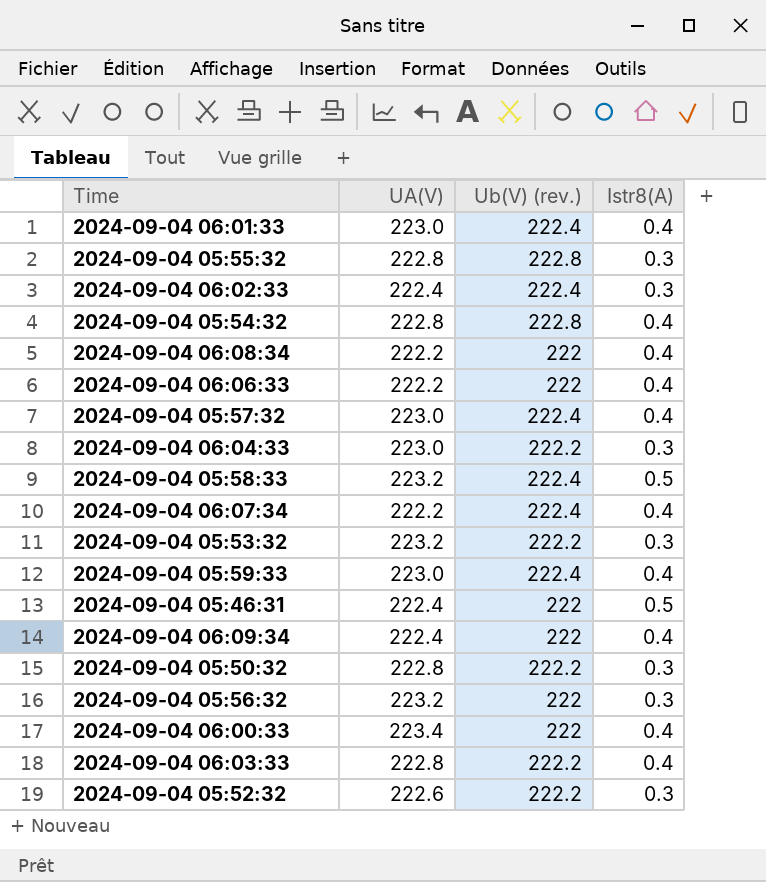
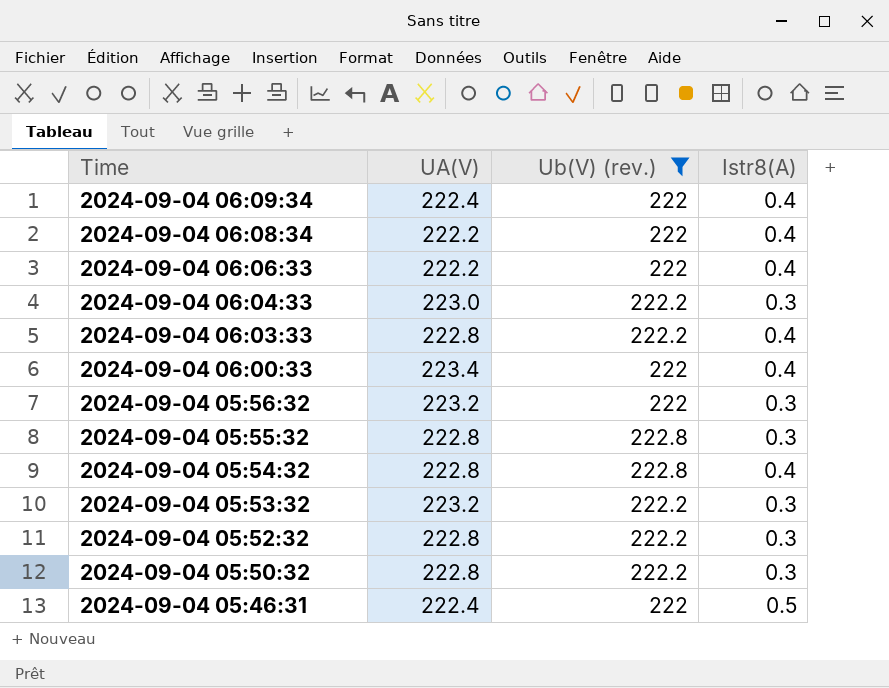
filter: none -> Ub(V) (rev.) != 222.4
row order: none -> Time descending
2024-09-04 05:52:32 | UA(V): 222.6 -> 222.8

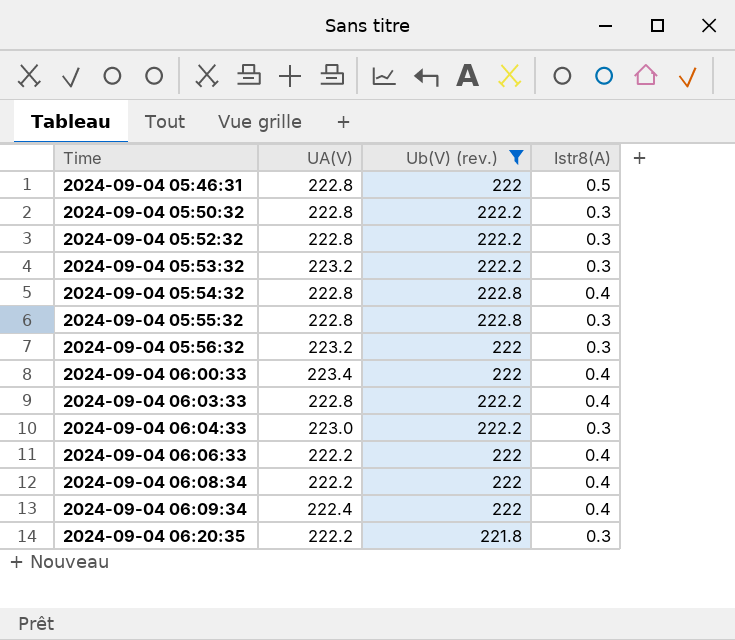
row order: Time descending -> Time ascending
2024-09-04 05:46:31 | UA(V): 222.4 -> 222.8
row 2024-09-04 06:20:35: none -> 222.2 | 221.8 | 0.3

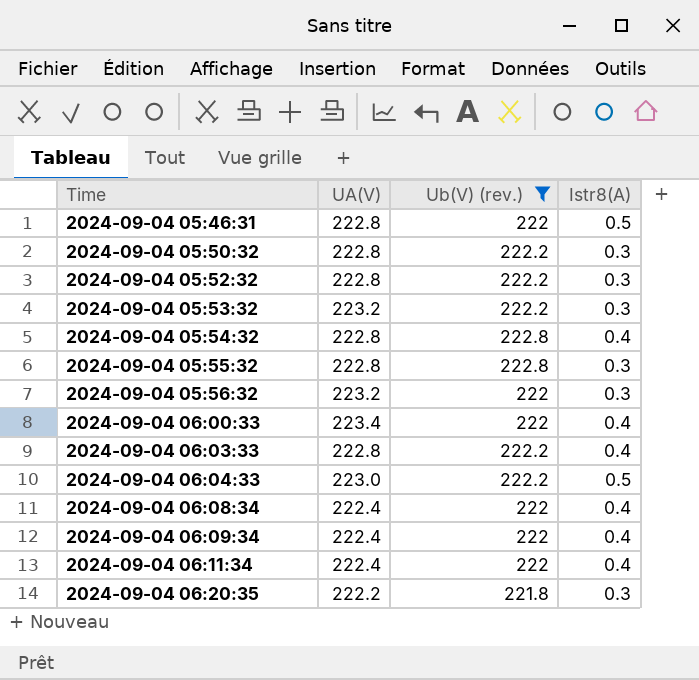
row 2024-09-04 06:06:33: 222.2 | 222 | 0.4 -> none
2024-09-04 06:04:33 | Istr8(A): 0.3 -> 0.5
2024-09-04 06:08:34 | UA(V): 222.2 -> 222.4
row 2024-09-04 06:11:34: none -> 222.4 | 222 | 0.4

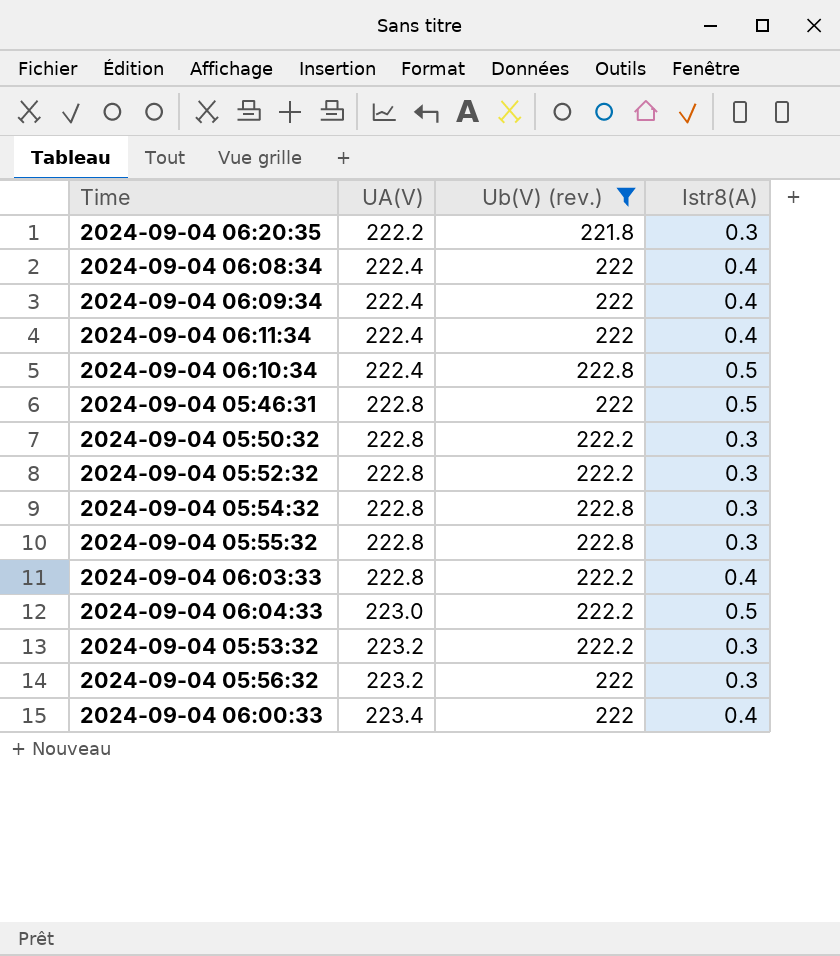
row order: Time ascending -> UA(V) ascending
row 2024-09-04 06:10:34: none -> 222.4 | 222.8 | 0.5
2024-09-04 05:54:32 | Istr8(A): 0.4 -> 0.3

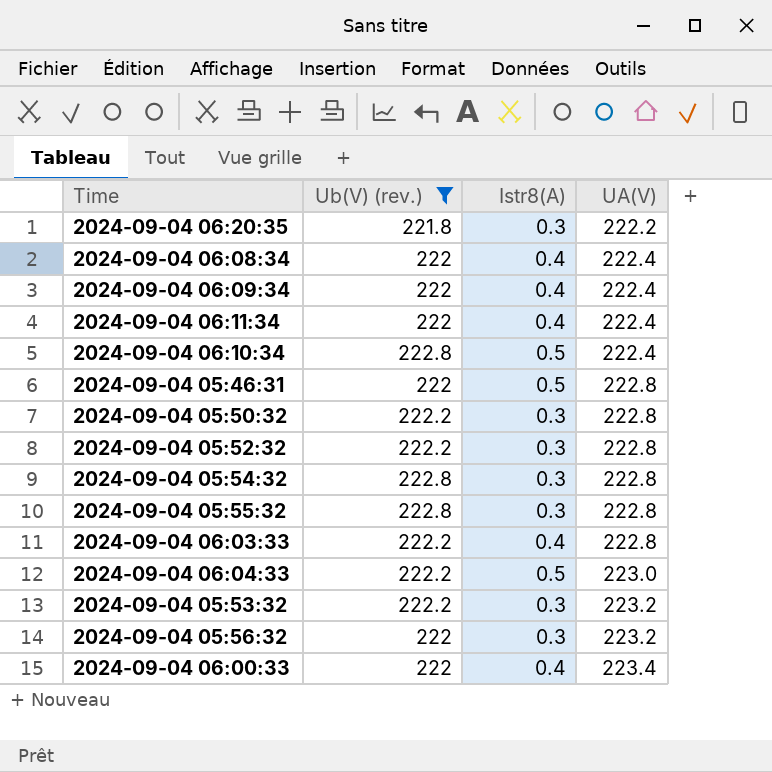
column UA(V) | position: 2 -> 4

